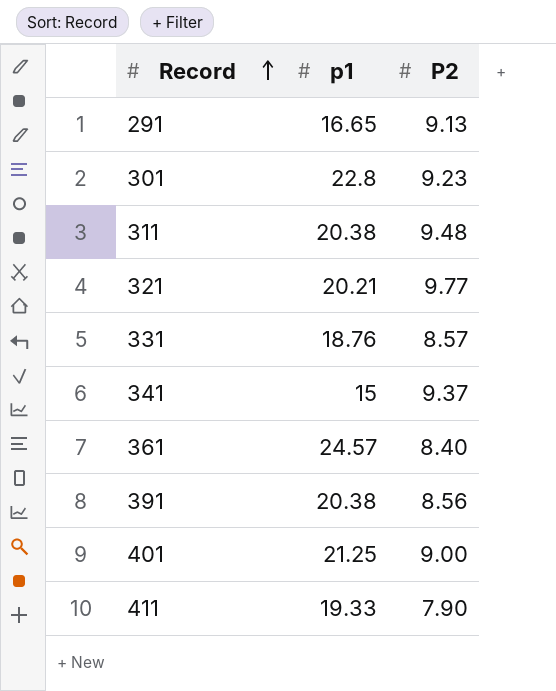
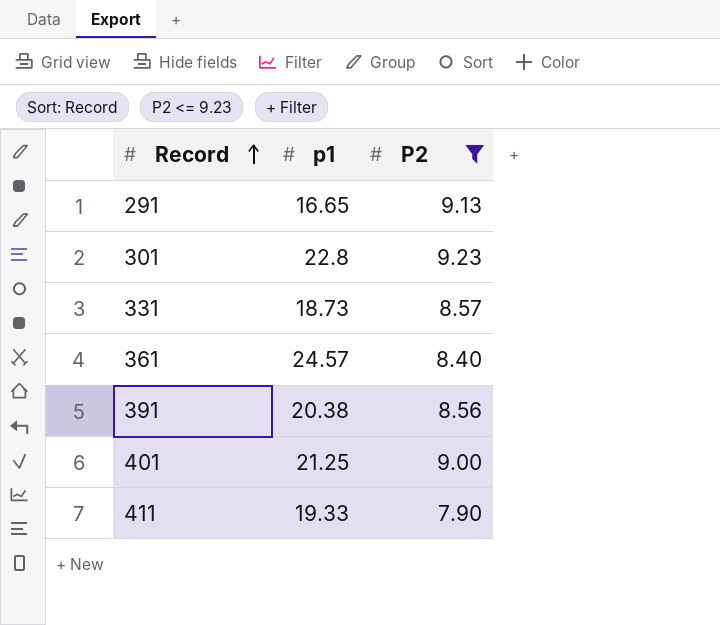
filter: none -> P2 <= 9.23
331 | p1: 18.76 -> 18.73

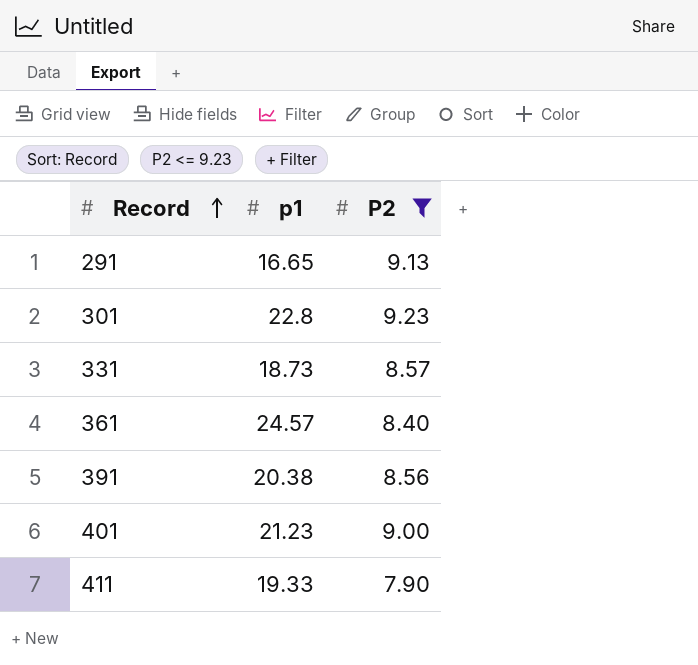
401 | p1: 21.25 -> 21.23

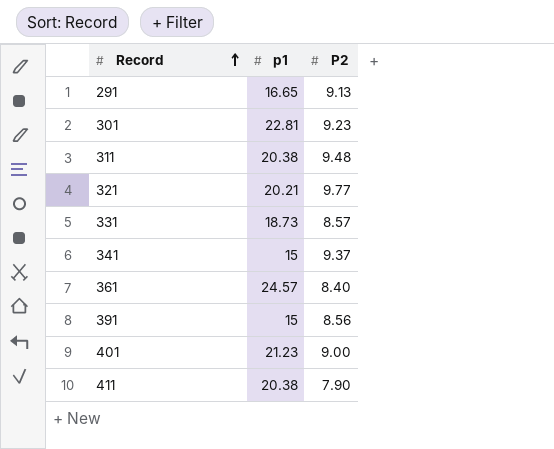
filter: P2 <= 9.23 -> none
301 | p1: 22.8 -> 22.81
391 | p1: 20.38 -> 15
411 | p1: 19.33 -> 20.38

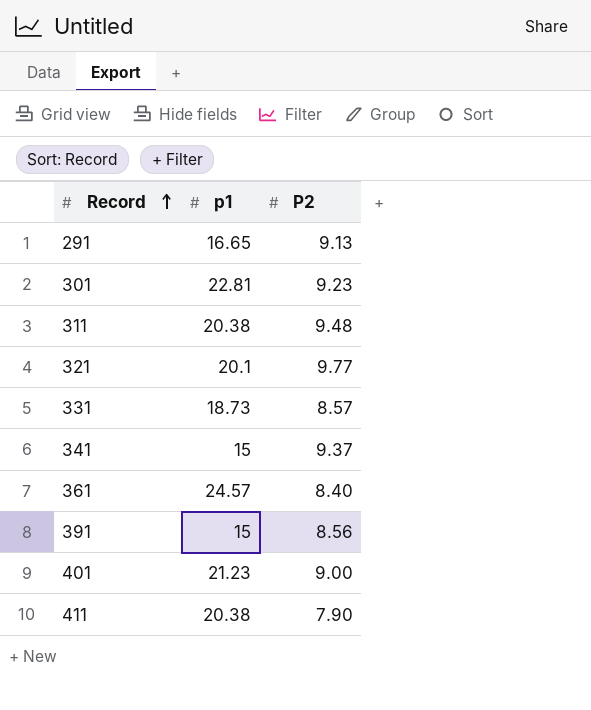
321 | p1: 20.21 -> 20.1

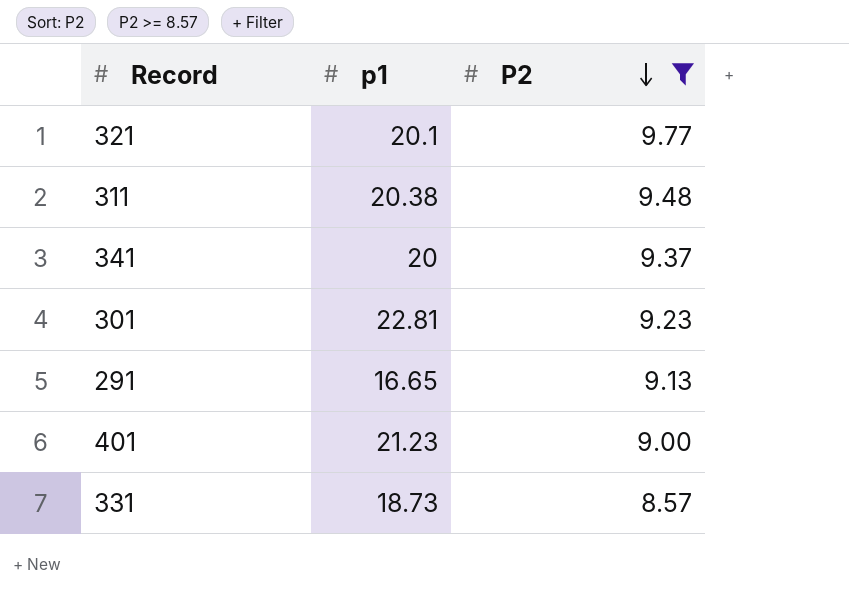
filter: none -> P2 >= 8.57
row order: Record ascending -> P2 descending
341 | p1: 15 -> 20

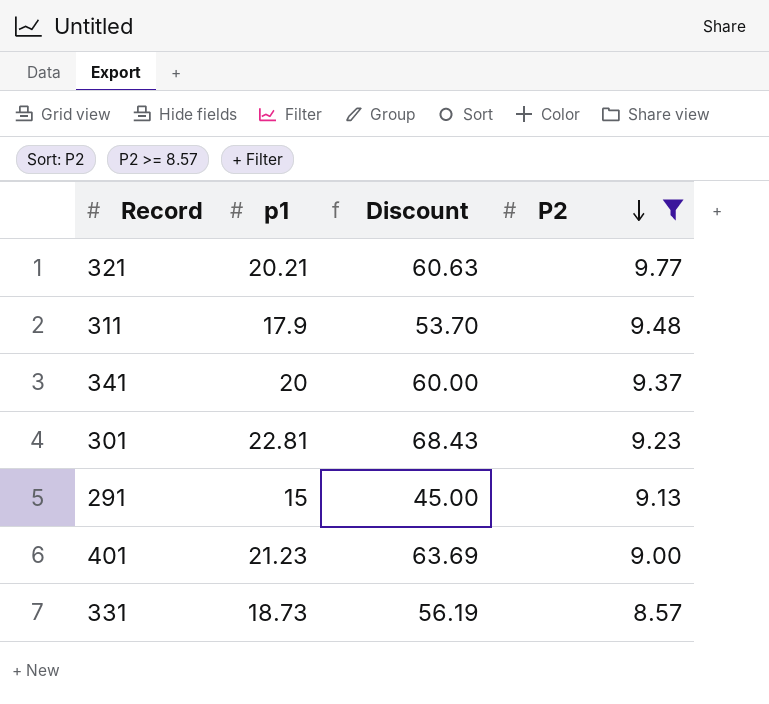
column Discount | formula: none -> [p1] * 3
321 | p1: 20.1 -> 20.21
311 | p1: 20.38 -> 17.9
291 | p1: 16.65 -> 15

